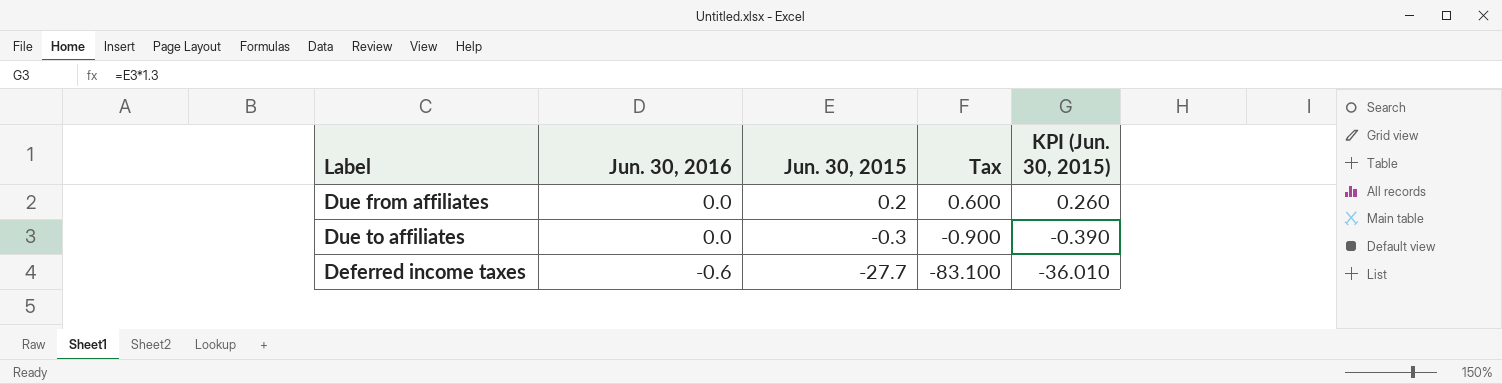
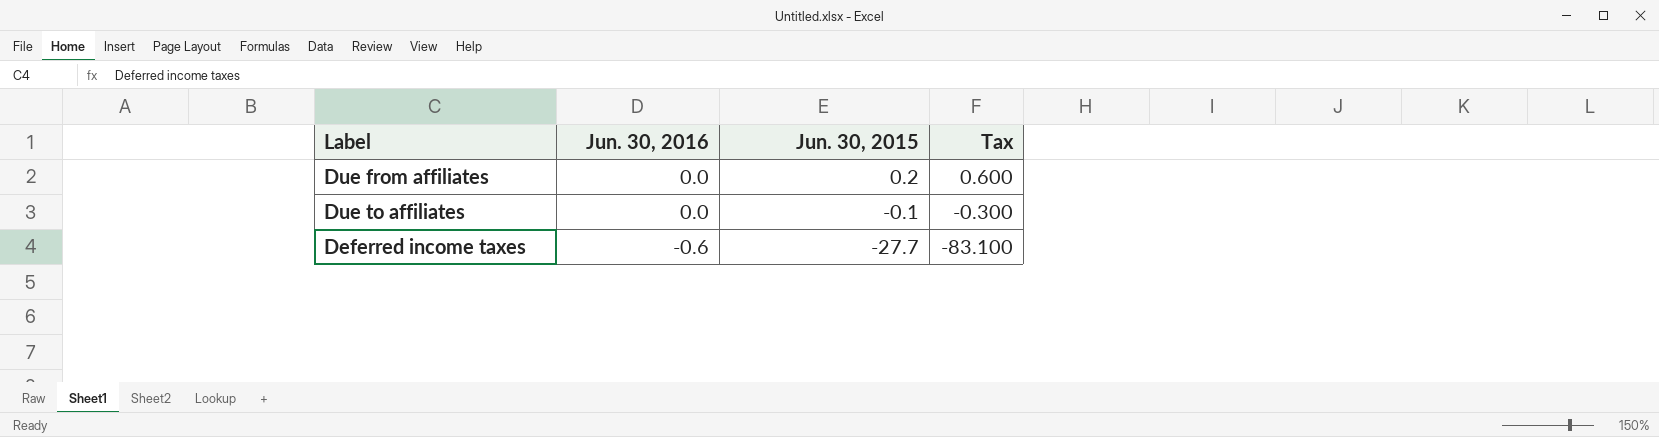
column KPI (Jun. 30, 2015) | formula: [Jun. 30, 2015] * 1.3 -> none
Due to affiliates | Jun. 30, 2015: -0.3 -> -0.1
Due to affiliates | Tax: -0.900 -> -0.300

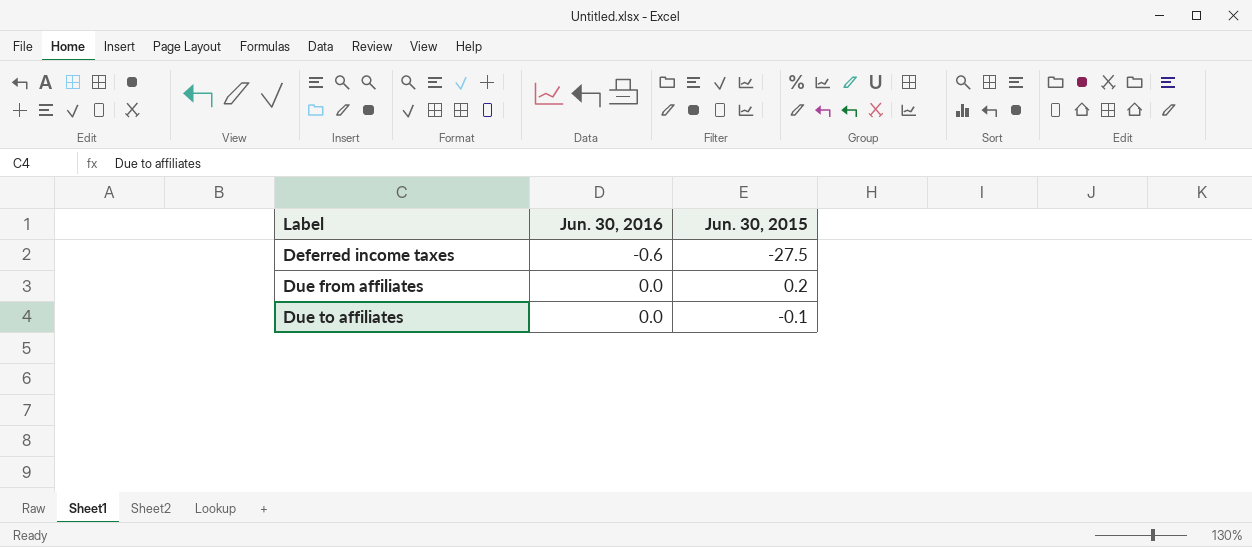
row order: Jun. 30, 2016 descending -> Label ascending
column Tax | formula: [Jun. 30, 2015] * 3 -> none
Deferred income taxes | Jun. 30, 2015: -27.7 -> -27.5

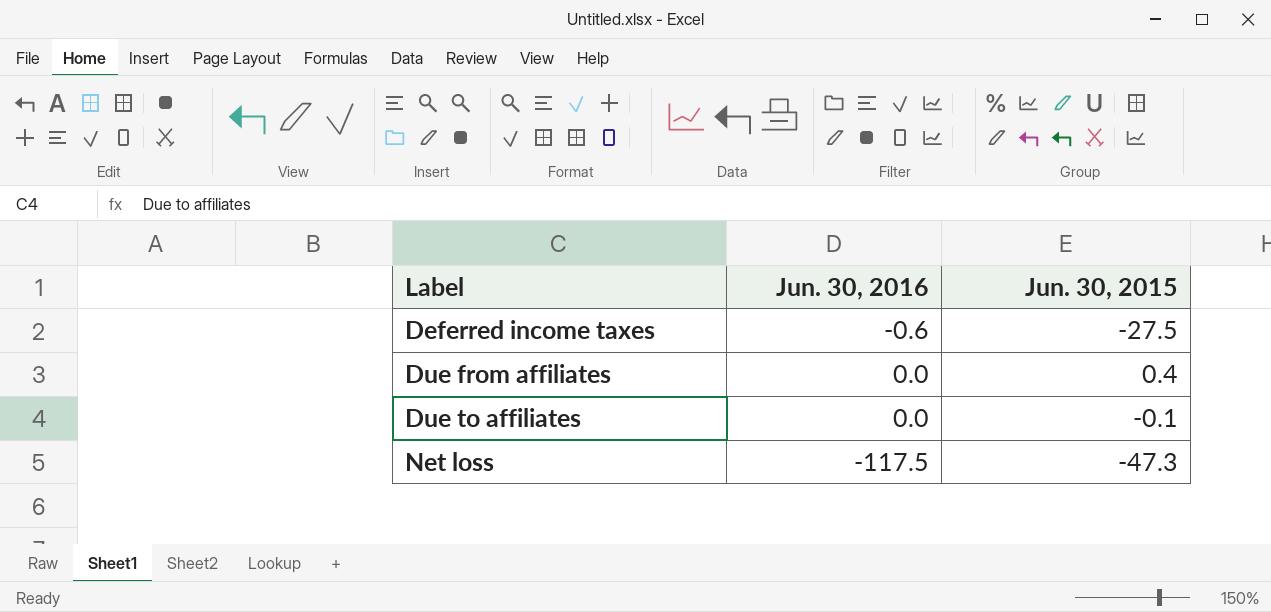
Due from affiliates | Jun. 30, 2015: 0.2 -> 0.4
row Net loss: none -> -117.5 | -47.3

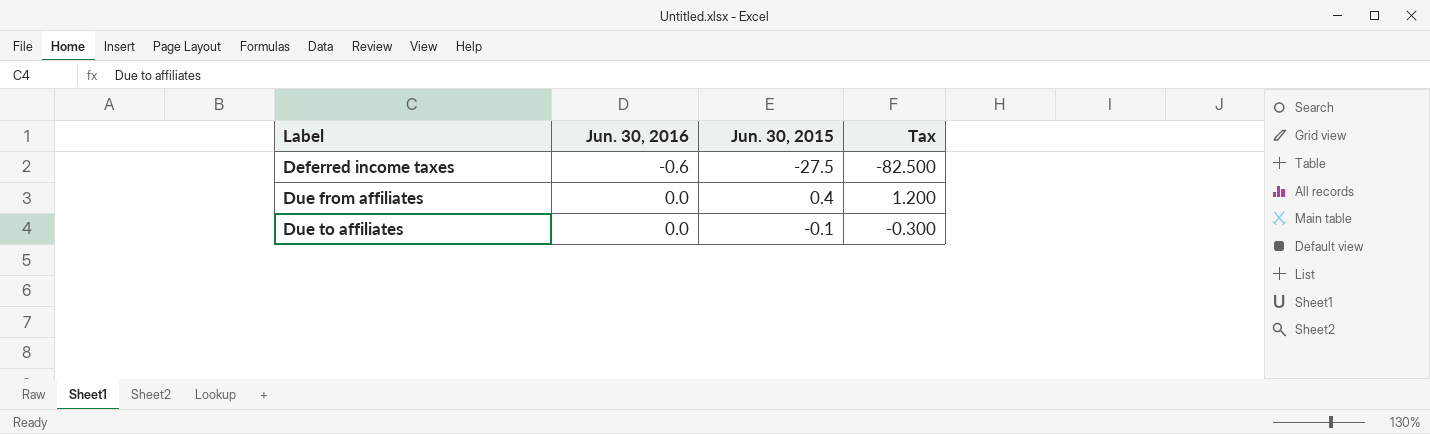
column Tax | formula: none -> [Jun. 30, 2015] * 3
row Net loss: -117.5 | -47.3 -> none

